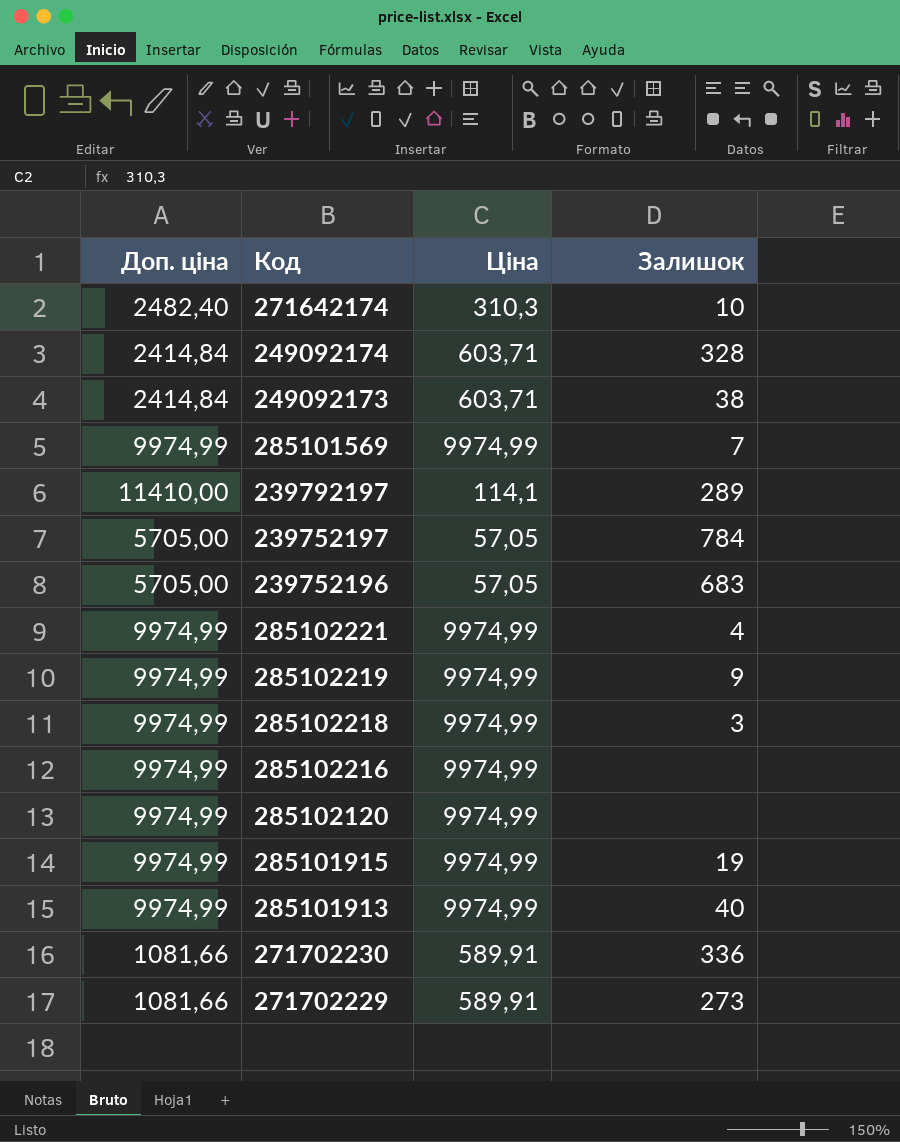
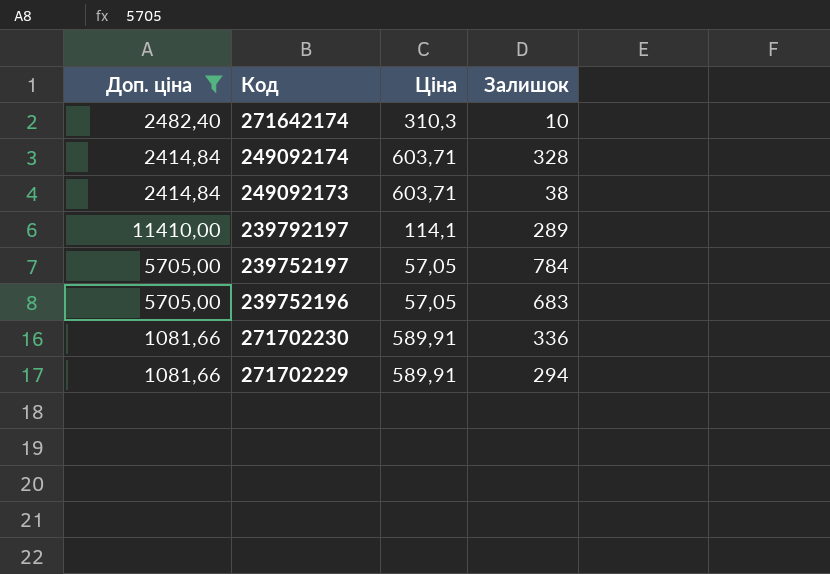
filter: none -> Доп. ціна != 9974,99
271702229 | Залишок: 273 -> 294

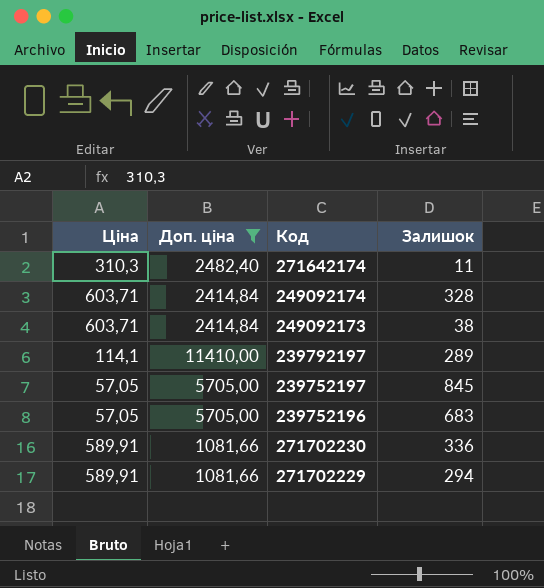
column Ціна | position: 3 -> 1
271642174 | Залишок: 10 -> 11
239752197 | Залишок: 784 -> 845

